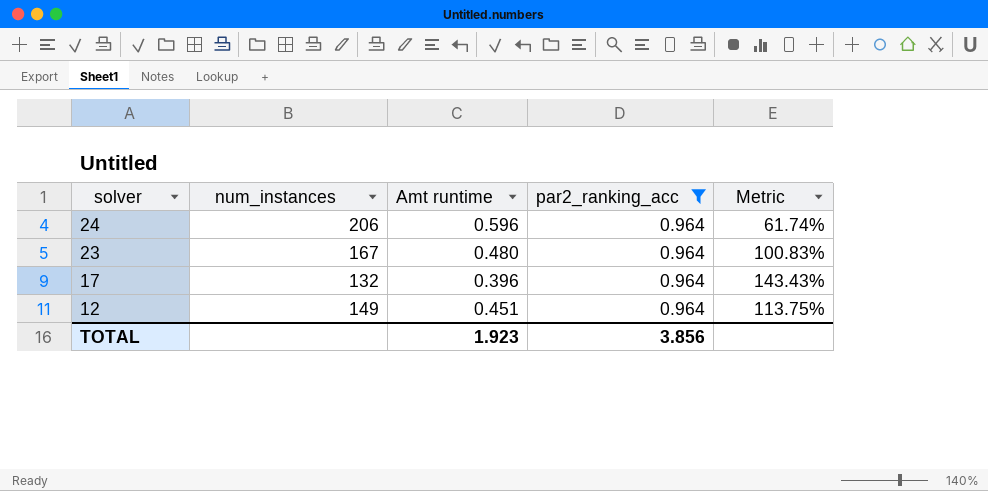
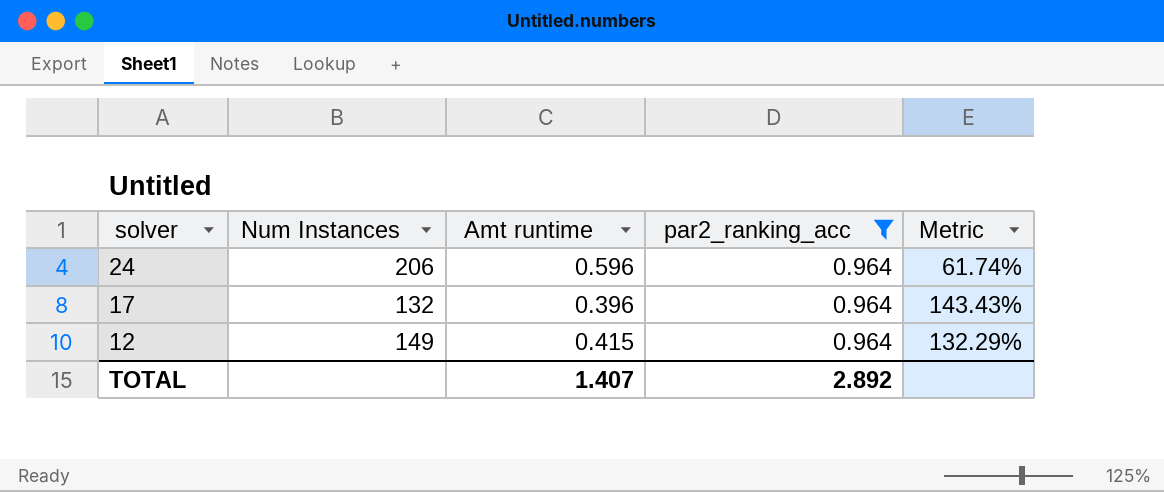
column name: num_instances -> Num Instances
row 23: 167 | 0.480 | 0.964 | 100.83% -> none
12 | Amt runtime: 0.451 -> 0.415
12 | Metric: 113.75% -> 132.29%
TOTAL | Amt runtime: 1.923 -> 1.407
TOTAL | par2_ranking_acc: 3.856 -> 2.892

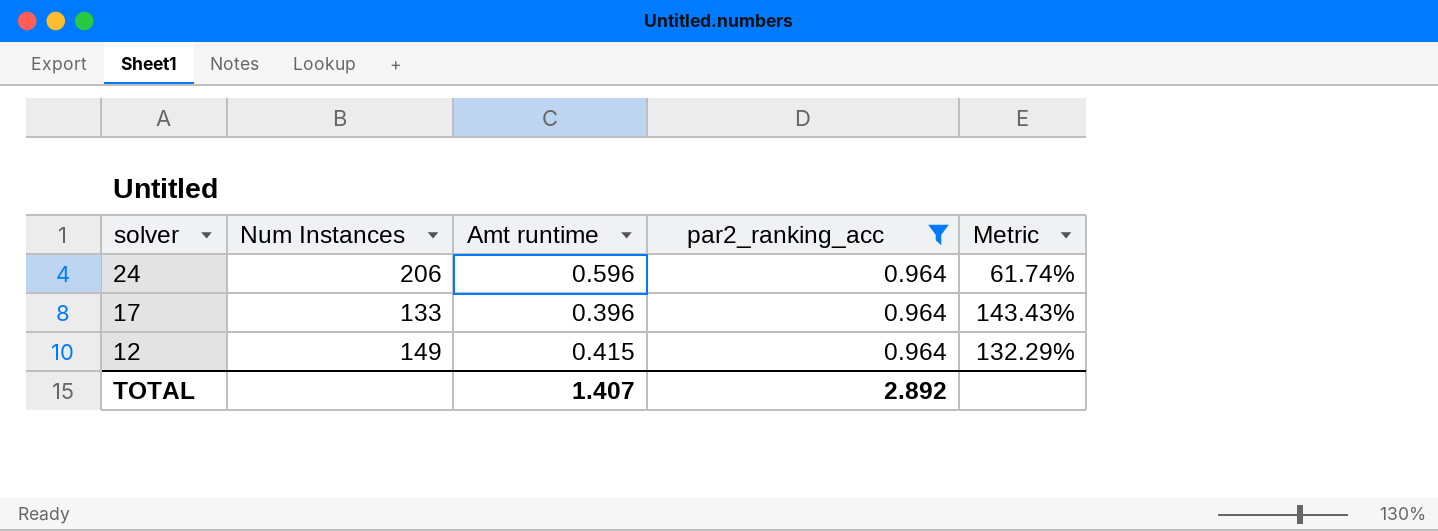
17 | Num Instances: 132 -> 133

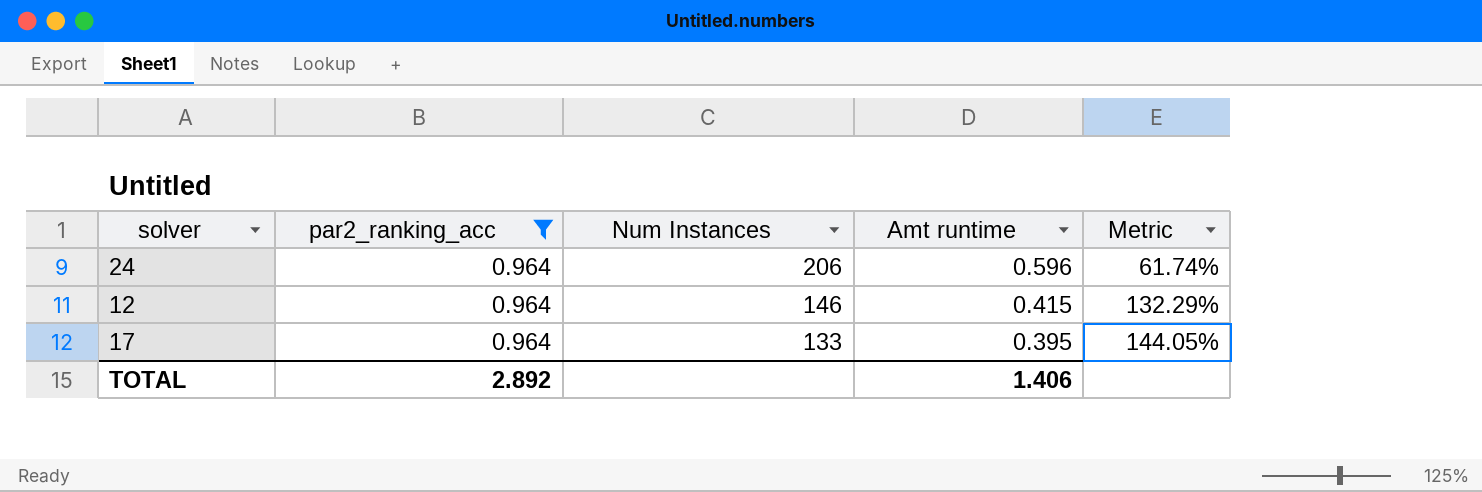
row order: solver descending -> Num Instances descending
column par2_ranking_acc | position: 4 -> 2
12 | Num Instances: 149 -> 146
17 | Amt runtime: 0.396 -> 0.395
17 | Metric: 143.43% -> 144.05%
TOTAL | Amt runtime: 1.407 -> 1.406

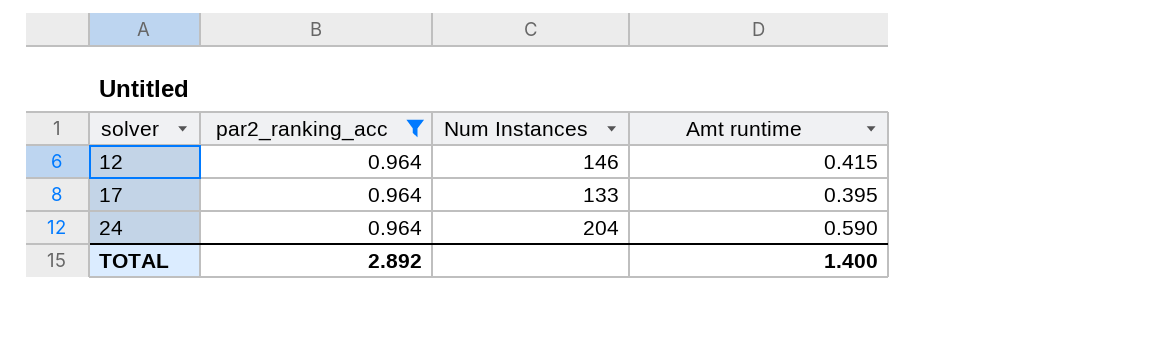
row order: Num Instances descending -> solver ascending
column Metric | formula: ([par2_ranking_acc] - [Amt runtime]) / [Amt runtime] -> none
24 | Num Instances: 206 -> 204
24 | Amt runtime: 0.596 -> 0.590
TOTAL | Amt runtime: 1.406 -> 1.400

